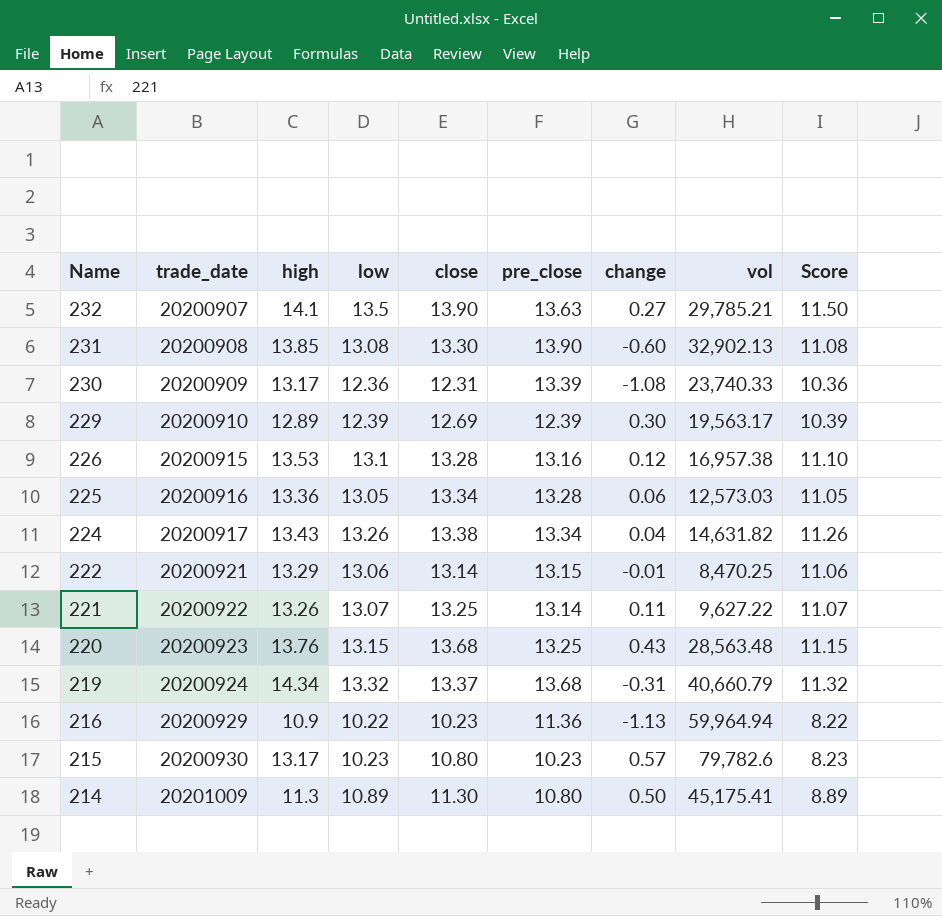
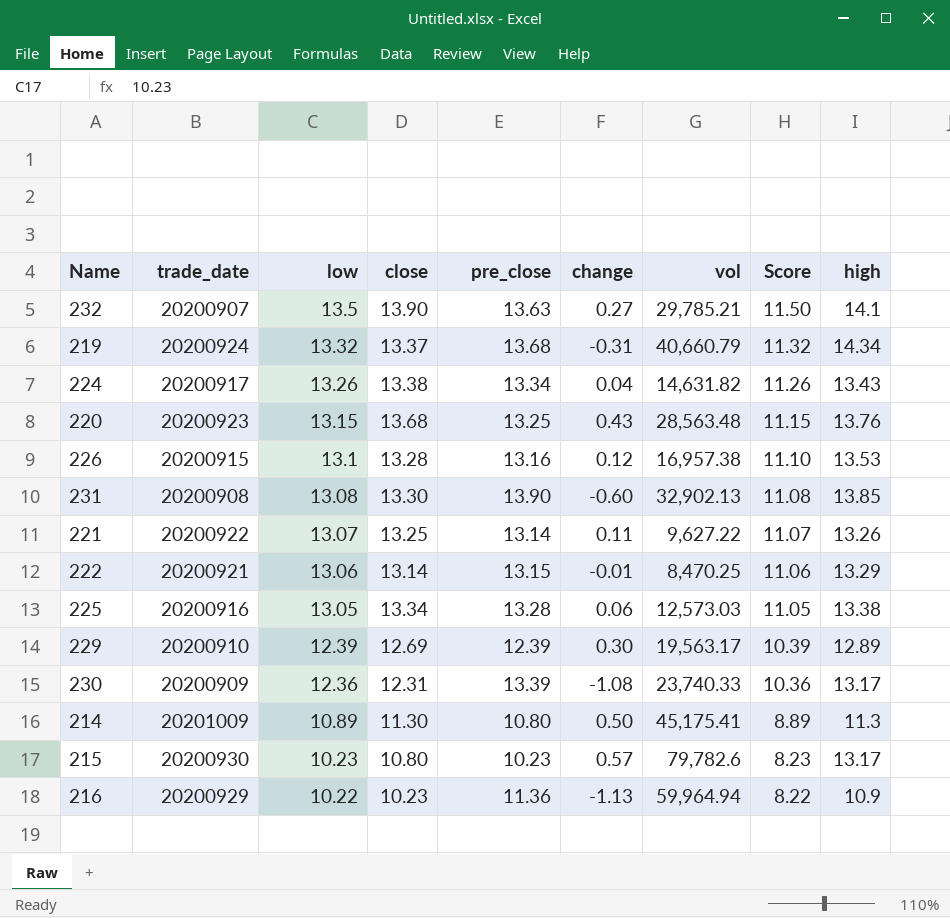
row order: Name descending -> low descending
column high | position: 3 -> 9
225 | high: 13.36 -> 13.38

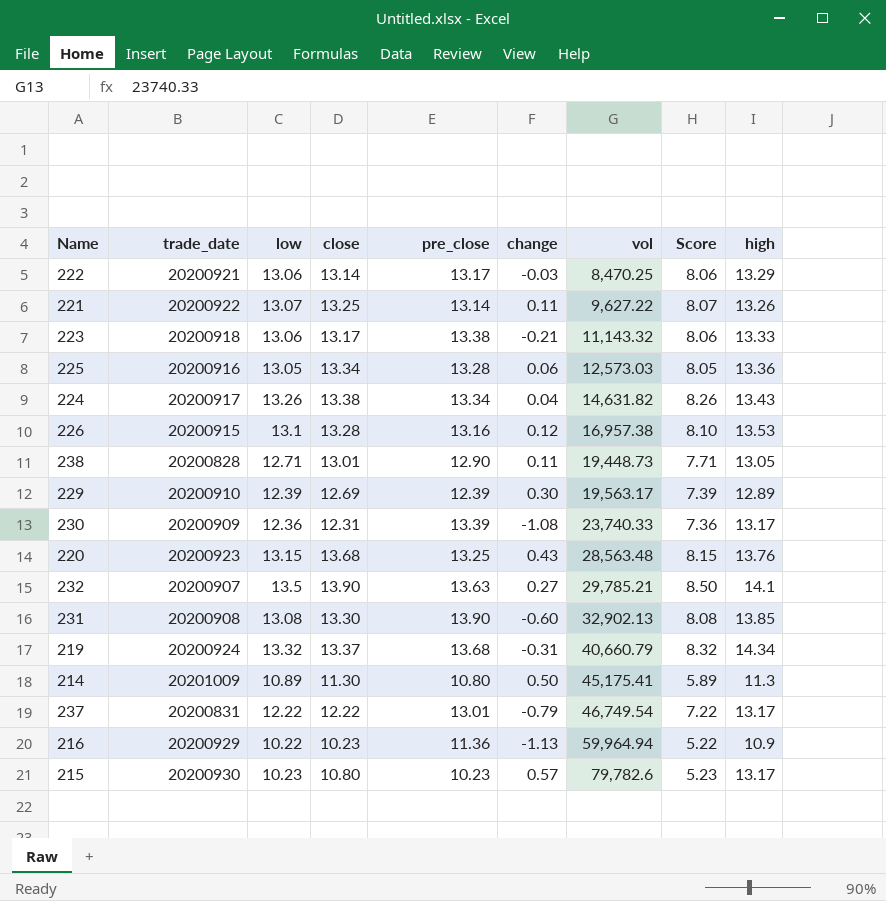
row order: low descending -> vol ascending
column Score | formula: [low] - 2 -> [low] - 5
222 | pre_close: 13.15 -> 13.17
222 | change: -0.01 -> -0.03
row 223: none -> 20200918 | 13.06 | 13.17 | 13.38 | -0.21 | 11,143.32 | 8.06 | 13.33
225 | high: 13.38 -> 13.36
row 238: none -> 20200828 | 12.71 | 13.01 | 12.90 | 0.11 | 19,448.73 | 7.71 | 13.05
row 237: none -> 20200831 | 12.22 | 12.22 | 13.01 | -0.79 | 46,749.54 | 7.22 | 13.17

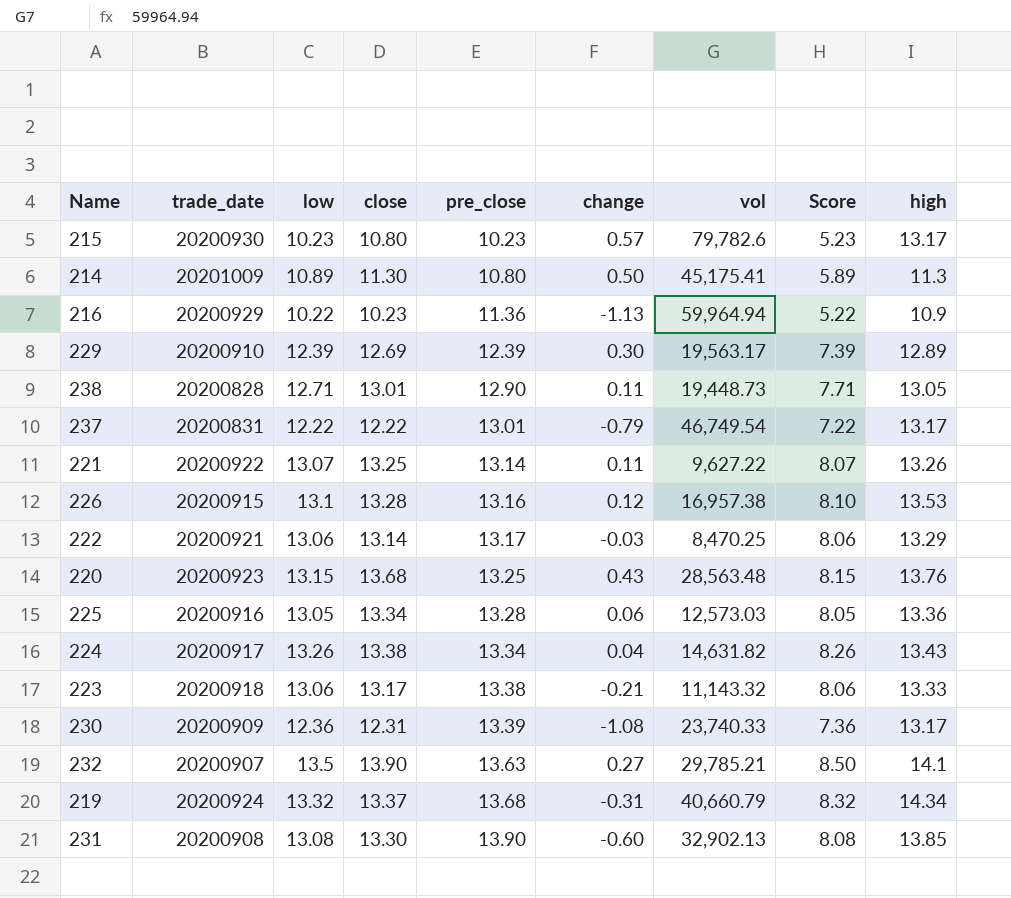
row order: vol ascending -> pre_close ascending

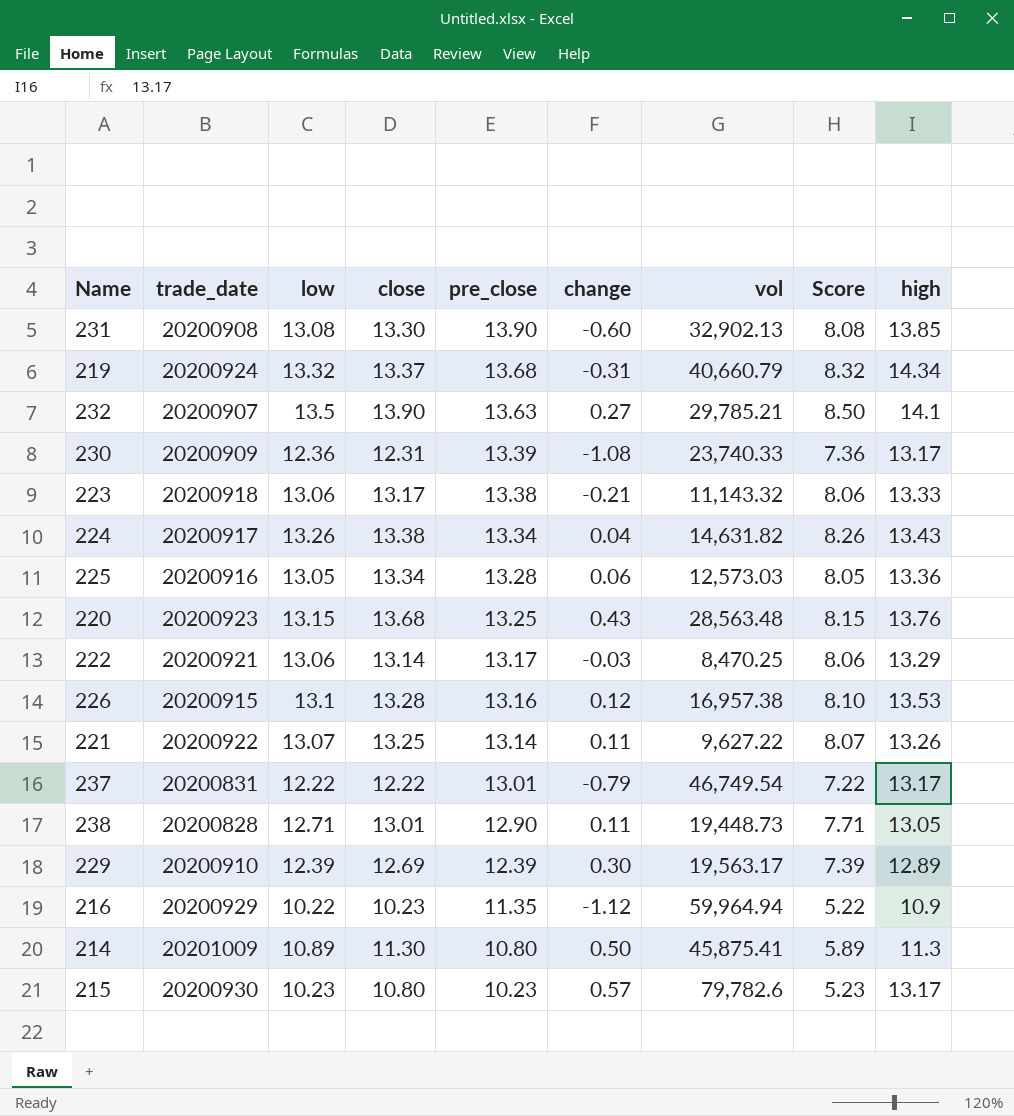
row order: pre_close ascending -> pre_close descending
216 | pre_close: 11.36 -> 11.35
216 | change: -1.13 -> -1.12
214 | vol: 45,175.41 -> 45,875.41

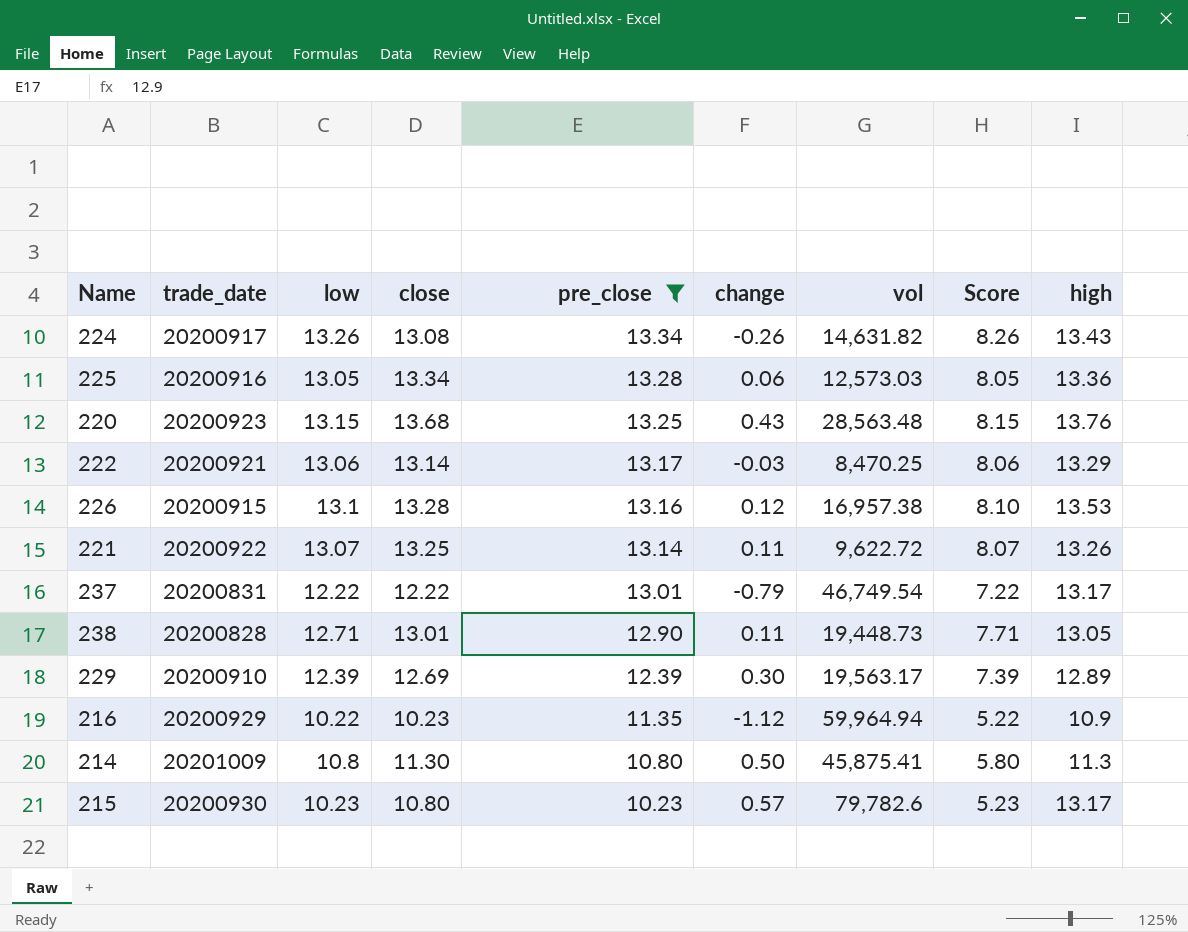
filter: none -> pre_close <= 13.34
224 | close: 13.38 -> 13.08
224 | change: 0.04 -> -0.26
221 | vol: 9,627.22 -> 9,622.72
214 | low: 10.89 -> 10.8
214 | Score: 5.89 -> 5.80

